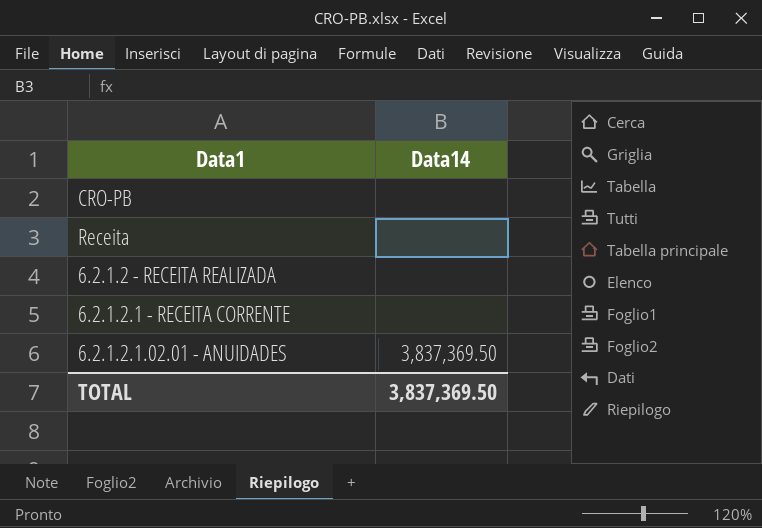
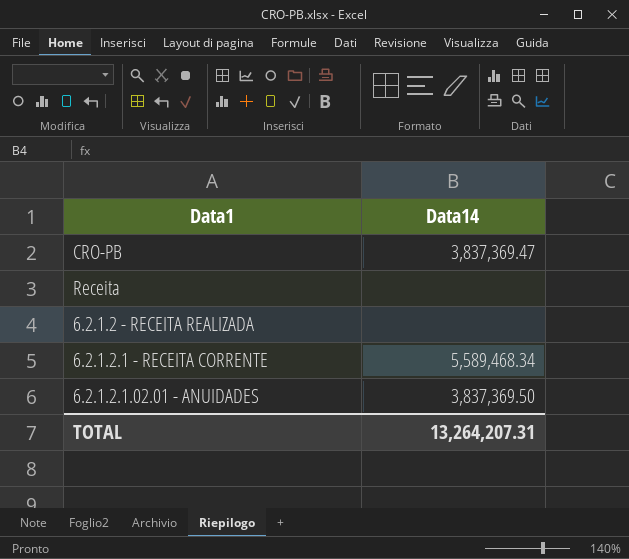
CRO-PB | Data14: none -> 3,837,369.47
6.2.1.2.1 - RECEITA CORRENTE | Data14: none -> 5,589,468.34
TOTAL | Data14: 3,837,369.50 -> 13,264,207.31

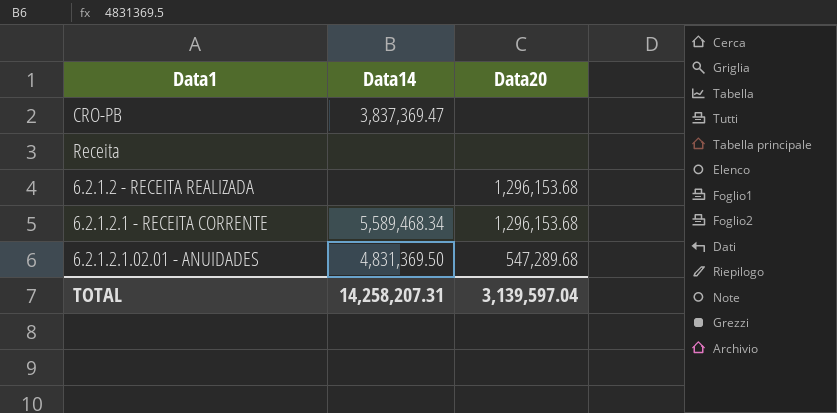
column Data20 | position: none -> 3
6.2.1.2.1.02.01 - ANUIDADES | Data14: 3,837,369.50 -> 4,831,369.50
TOTAL | Data14: 13,264,207.31 -> 14,258,207.31

